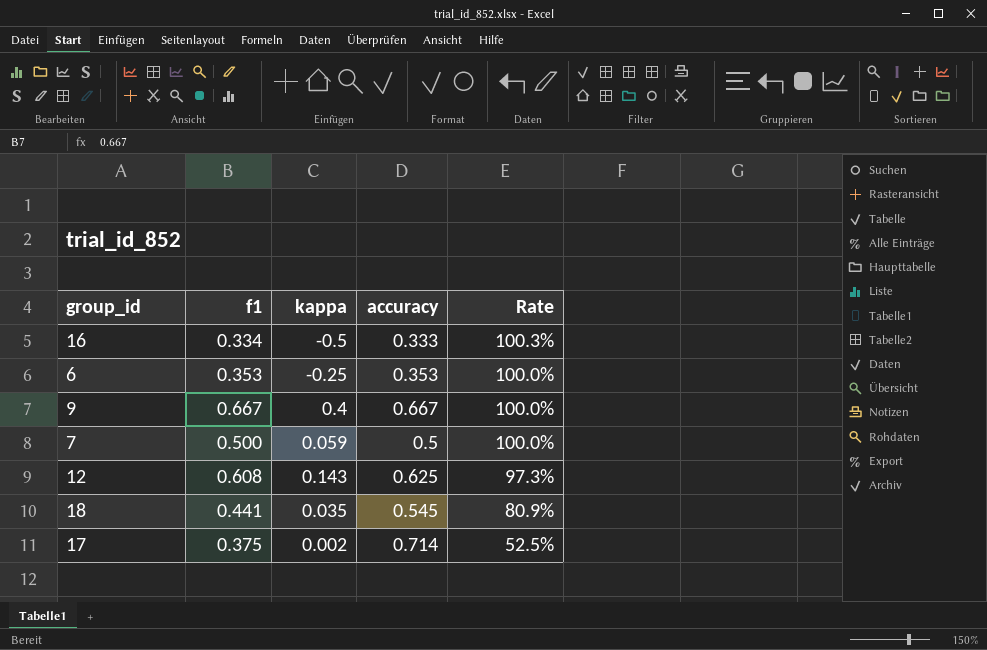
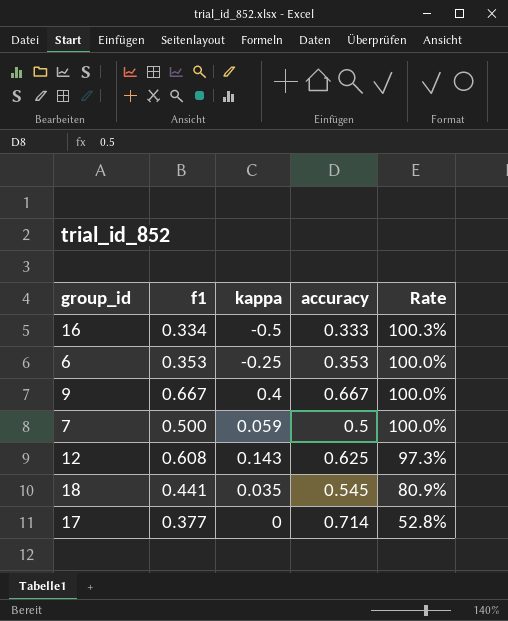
17 | f1: 0.375 -> 0.377
17 | kappa: 0.002 -> 0
17 | Rate: 52.5% -> 52.8%

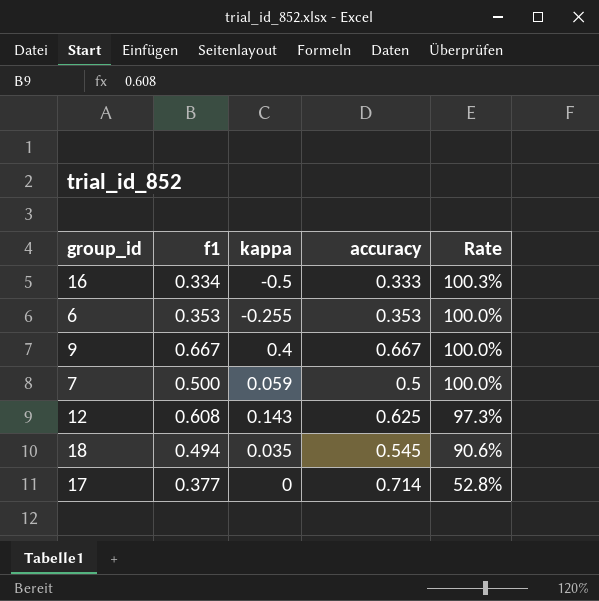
6 | kappa: -0.25 -> -0.255
18 | f1: 0.441 -> 0.494
18 | Rate: 80.9% -> 90.6%

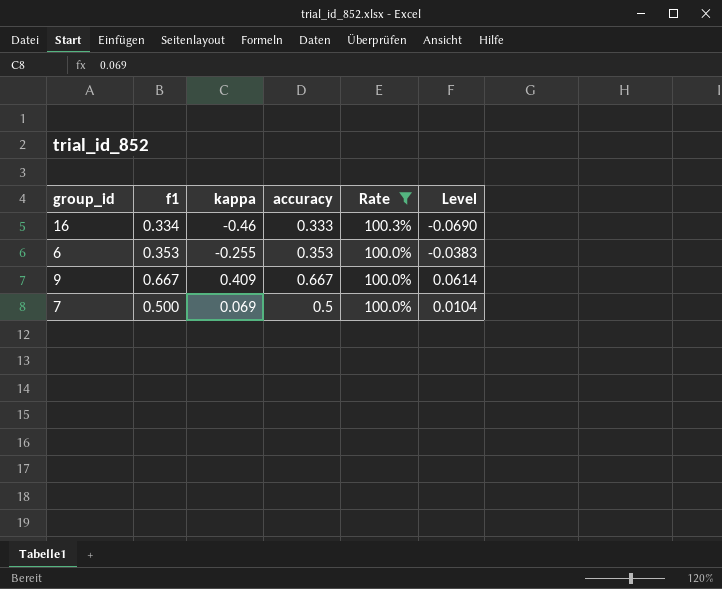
filter: none -> Rate >= 100.0%
column Level | formula: none -> [kappa] * 0.15
16 | kappa: -0.5 -> -0.46
9 | kappa: 0.4 -> 0.409
7 | kappa: 0.059 -> 0.069

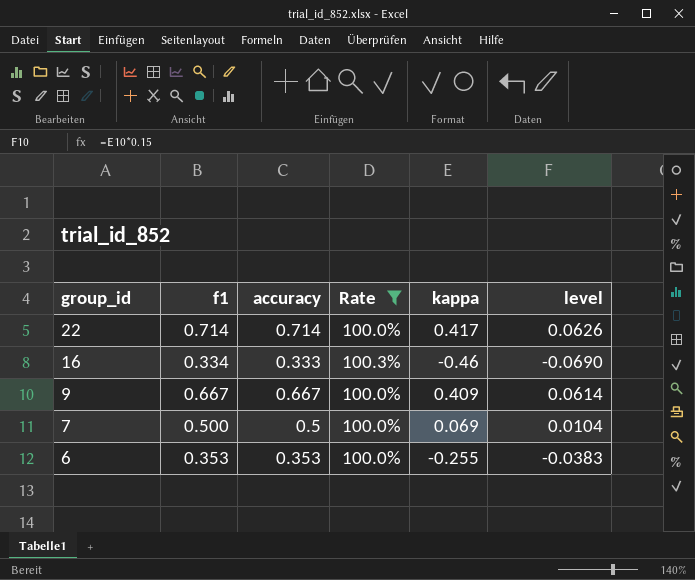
row order: Rate descending -> group_id descending
column kappa | position: 3 -> 5
column name: Level -> level
row 22: none -> 0.714 | 0.714 | 100.0% | 0.417 | 0.0626

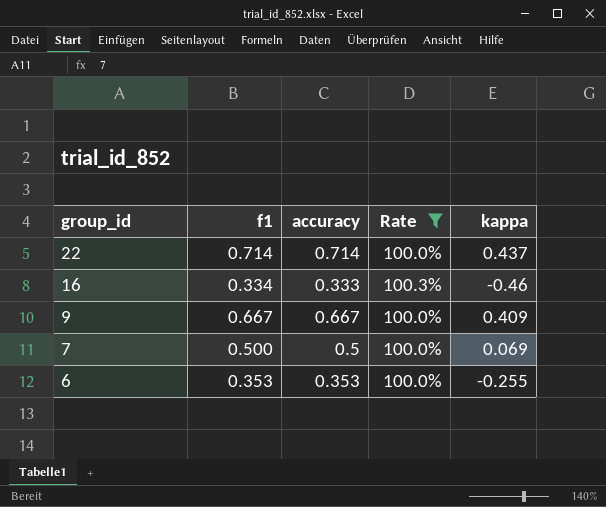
column level | formula: [kappa] * 0.15 -> none
22 | kappa: 0.417 -> 0.437

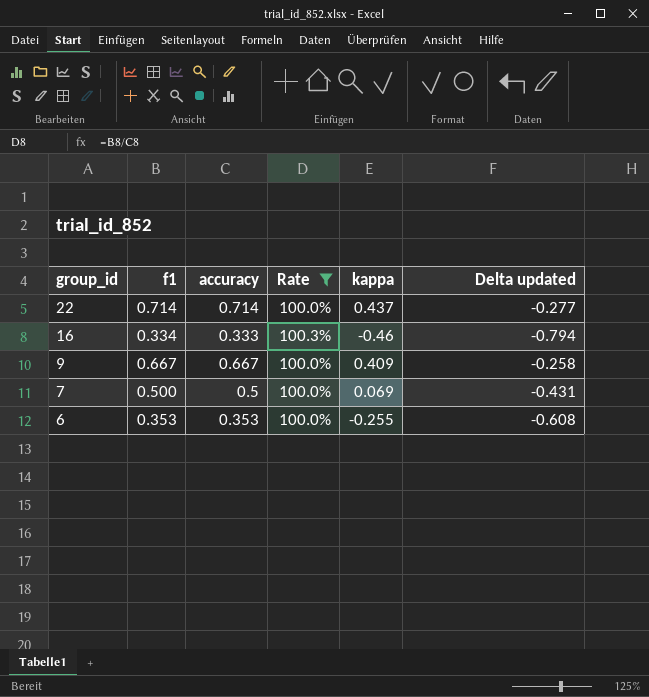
column Delta updated | formula: none -> [kappa] - [f1]

